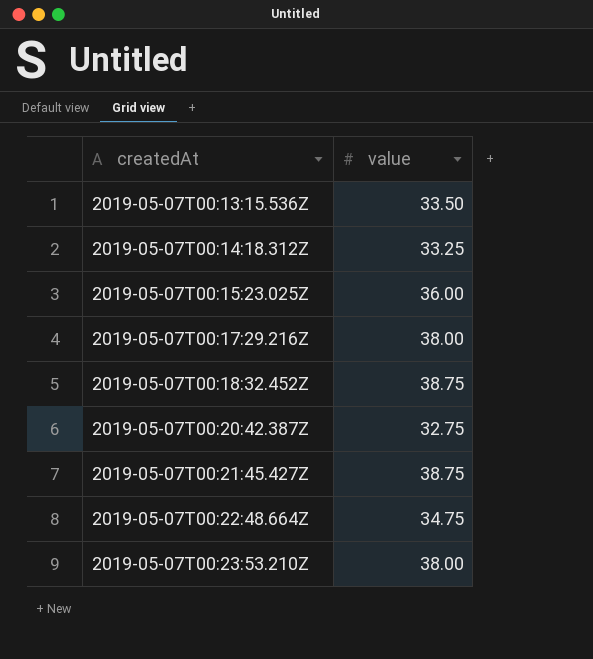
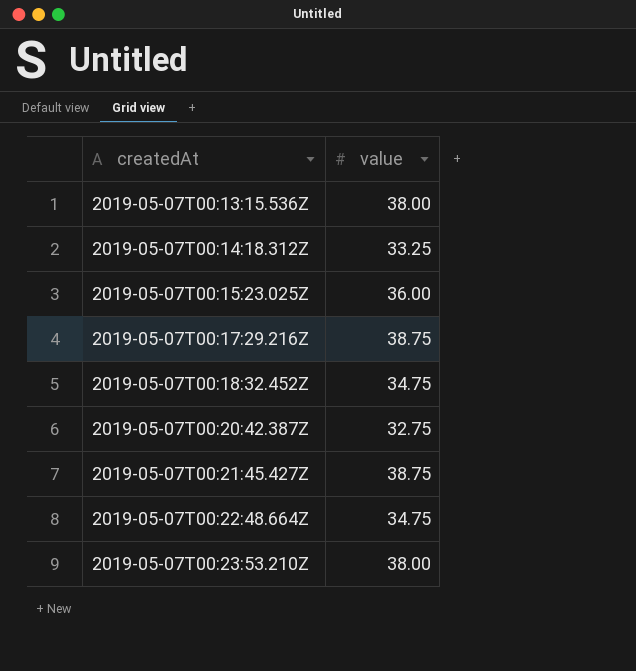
2019-05-07T00:13:15.536Z | value: 33.50 -> 38.00
2019-05-07T00:17:29.216Z | value: 38.00 -> 38.75
2019-05-07T00:18:32.452Z | value: 38.75 -> 34.75

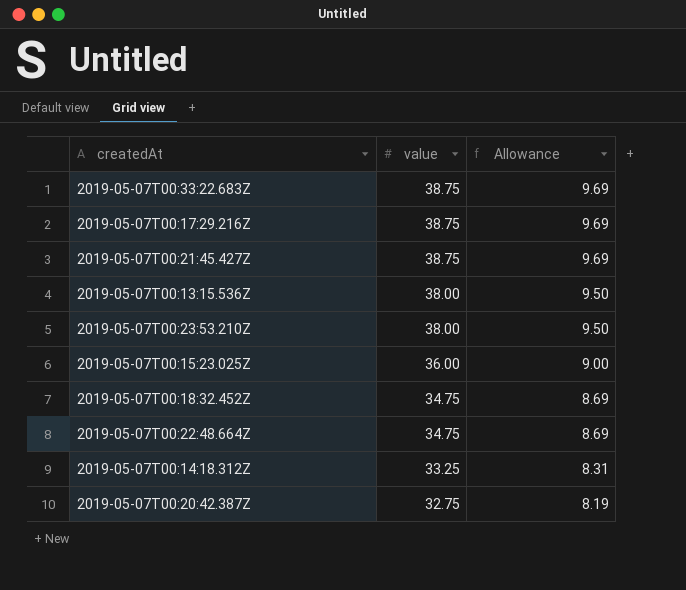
row order: createdAt ascending -> value descending
column Allowance | formula: none -> [value] * 0.25
row 2019-05-07T00:33:22.683Z: none -> 38.75 | 9.69

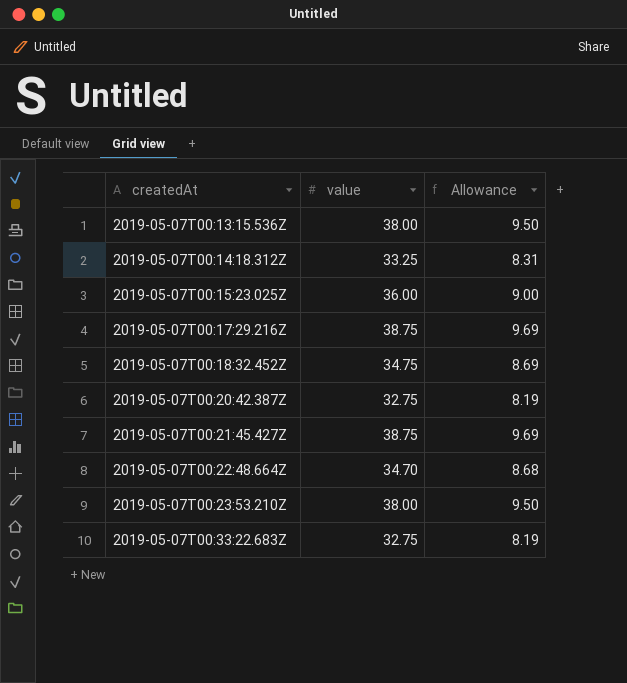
row order: value descending -> createdAt ascending
2019-05-07T00:22:48.664Z | value: 34.75 -> 34.70
2019-05-07T00:22:48.664Z | Allowance: 8.69 -> 8.68
2019-05-07T00:33:22.683Z | value: 38.75 -> 32.75
2019-05-07T00:33:22.683Z | Allowance: 9.69 -> 8.19

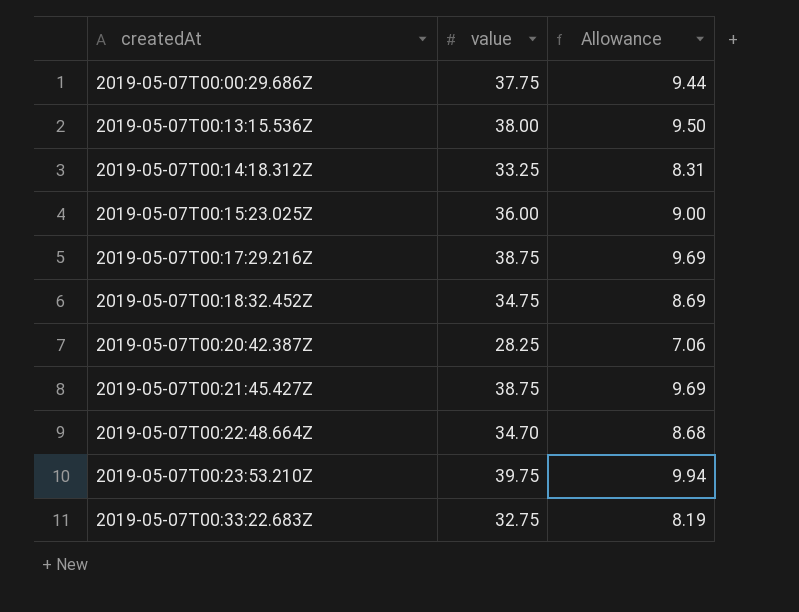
row 2019-05-07T00:00:29.686Z: none -> 37.75 | 9.44
2019-05-07T00:20:42.387Z | value: 32.75 -> 28.25
2019-05-07T00:20:42.387Z | Allowance: 8.19 -> 7.06
2019-05-07T00:23:53.210Z | value: 38.00 -> 39.75
2019-05-07T00:23:53.210Z | Allowance: 9.50 -> 9.94

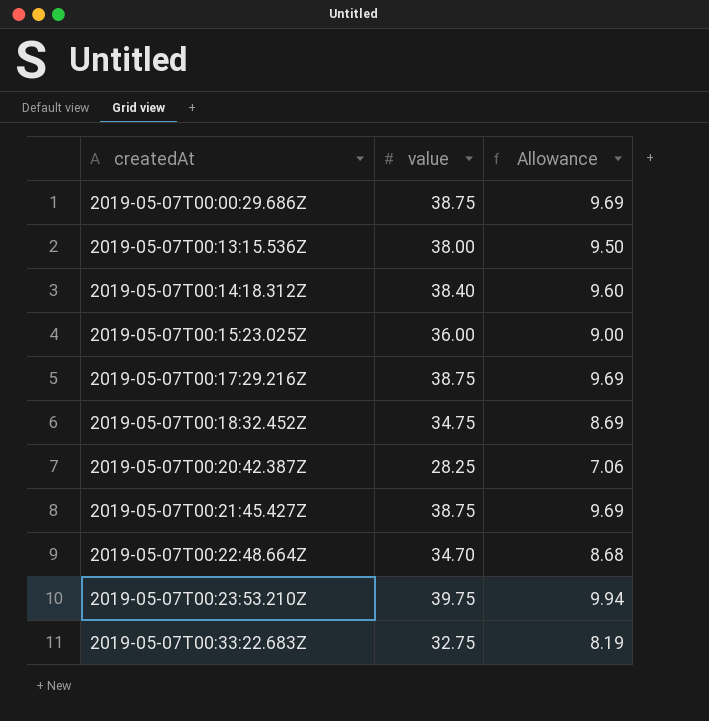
2019-05-07T00:00:29.686Z | value: 37.75 -> 38.75
2019-05-07T00:00:29.686Z | Allowance: 9.44 -> 9.69
2019-05-07T00:14:18.312Z | value: 33.25 -> 38.40
2019-05-07T00:14:18.312Z | Allowance: 8.31 -> 9.60

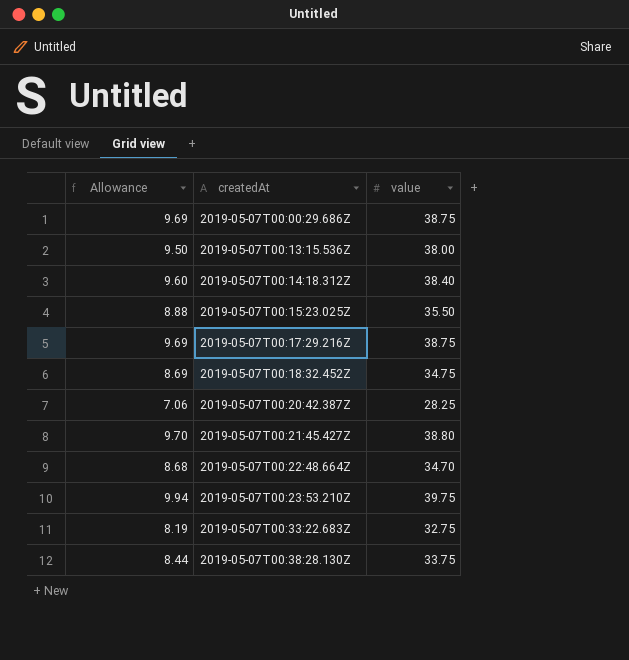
column Allowance | position: 3 -> 1
2019-05-07T00:15:23.025Z | Allowance: 9.00 -> 8.88
2019-05-07T00:15:23.025Z | value: 36.00 -> 35.50
2019-05-07T00:21:45.427Z | Allowance: 9.69 -> 9.70
2019-05-07T00:21:45.427Z | value: 38.75 -> 38.80
row 2019-05-07T00:38:28.130Z: none -> 8.44 | 33.75

